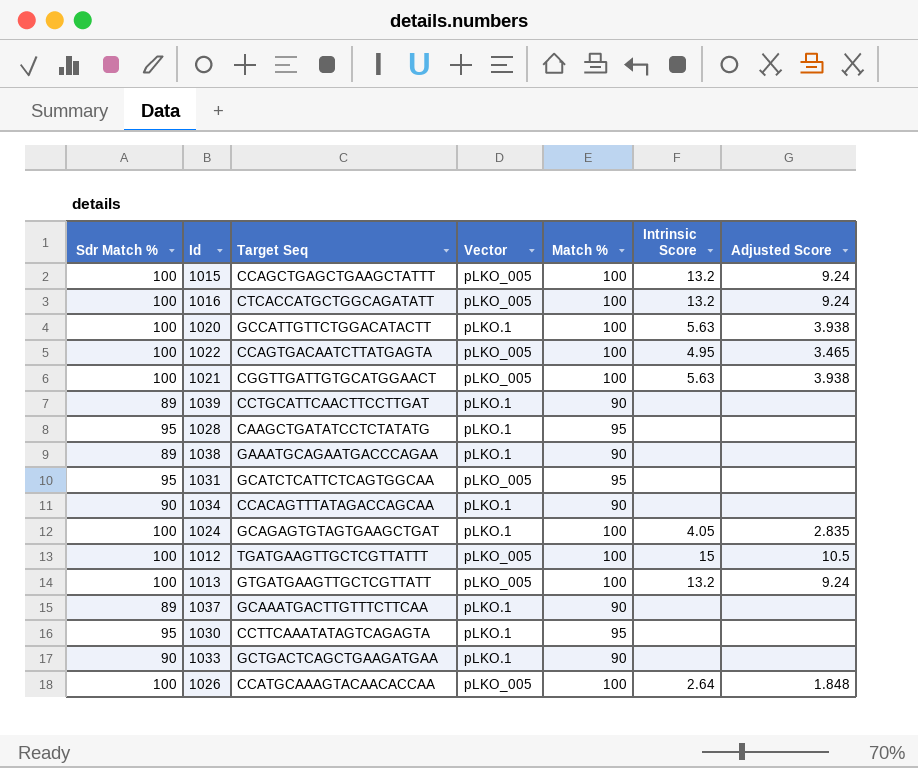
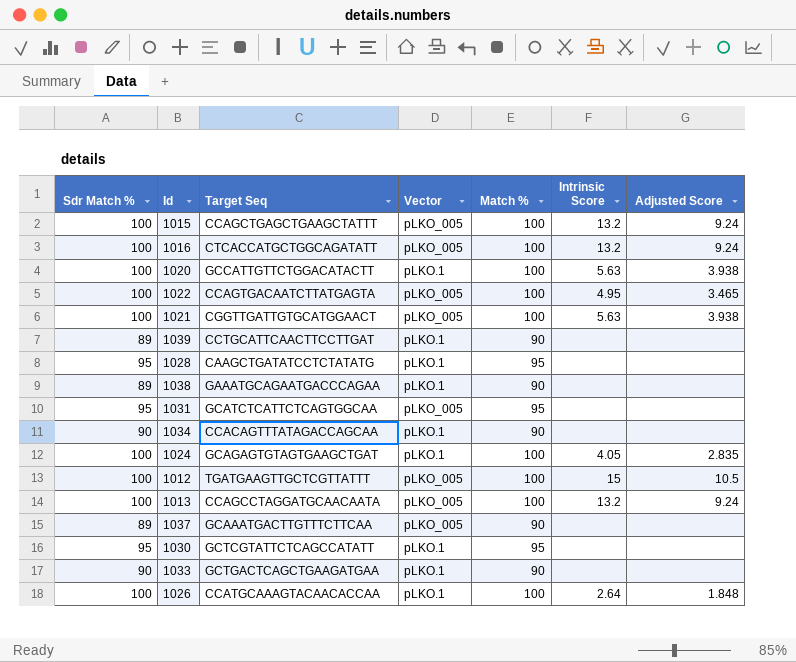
1013 | Target Seq: GTGATGAAGTTGCTCGTTATT -> CCAGCCTAGGATGCAACAATA
1037 | Vector: pLKO.1 -> pLKO_005
1030 | Target Seq: CCTTCAAATATAGTCAGAGTA -> GCTCGTATTCTCAGCCATATT
1026 | Vector: pLKO_005 -> pLKO.1

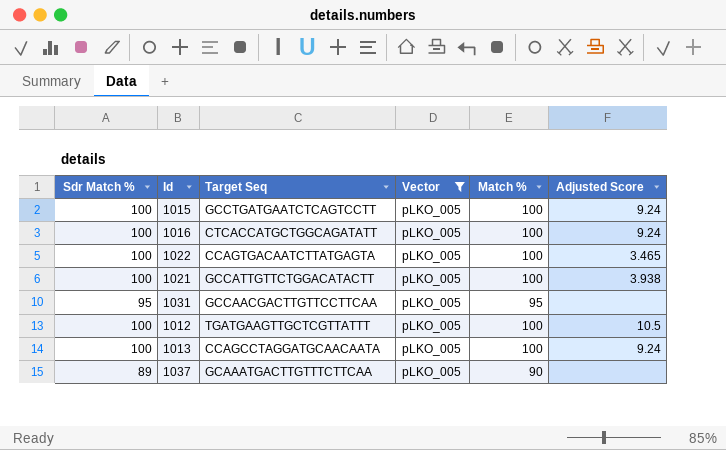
filter: none -> Vector = pLKO_005
column Intrinsic Score | position: 6 -> none
1015 | Target Seq: CCAGCTGAGCTGAAGCTATTT -> GCCTGATGAATCTCAGTCCTT
1021 | Target Seq: CGGTTGATTGTGCATGGAACT -> GCCATTGTTCTGGACATACTT
1031 | Target Seq: GCATCTCATTCTCAGTGGCAA -> GCCAACGACTTGTTCCTTCAA

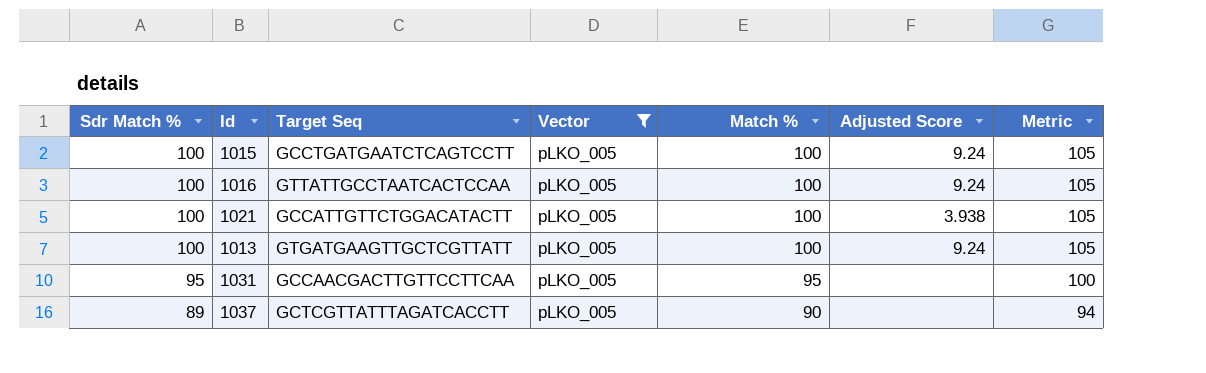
row order: none -> Sdr Match % descending
column Metric | formula: none -> [Sdr Match %] + 5
row 1022: 100 | CCAGTGACAATCTTATGAGTA | pLKO_005 | 100 | 3.465 -> none
row 1012: 100 | TGATGAAGTTGCTCGTTATTT | pLKO_005 | 100 | 10.5 -> none
1016 | Target Seq: CTCACCATGCTGGCAGATATT -> GTTATTGCCTAATCACTCCAA
1013 | Target Seq: CCAGCCTAGGATGCAACAATA -> GTGATGAAGTTGCTCGTTATT
1037 | Target Seq: GCAAATGACTTGTTTCTTCAA -> GCTCGTTATTTAGATCACCTT

